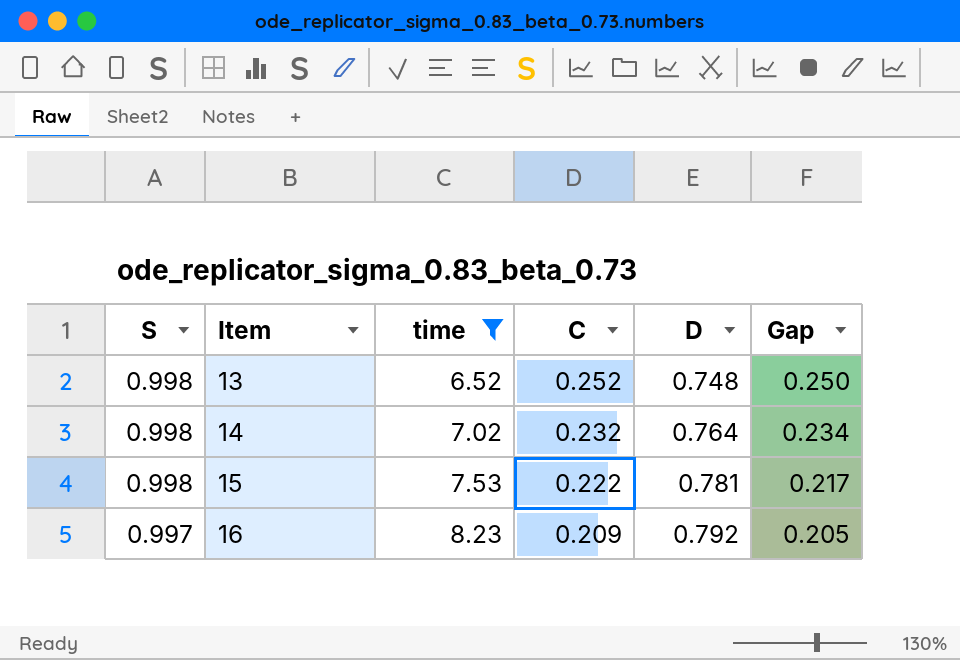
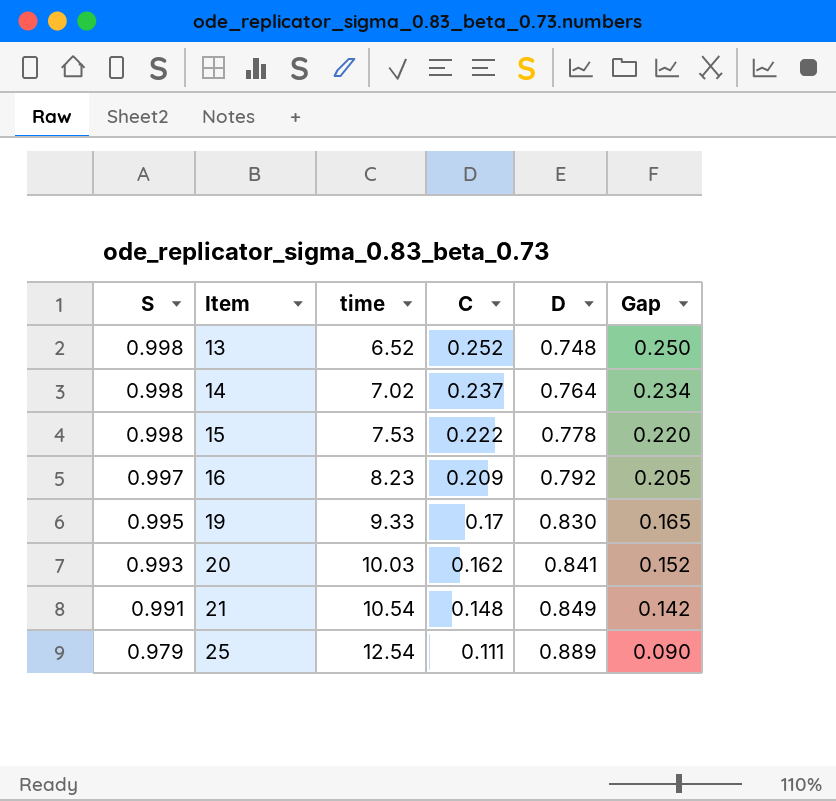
filter: time <= 8.23 -> none
14 | C: 0.232 -> 0.237
15 | D: 0.781 -> 0.778
15 | Gap: 0.217 -> 0.220

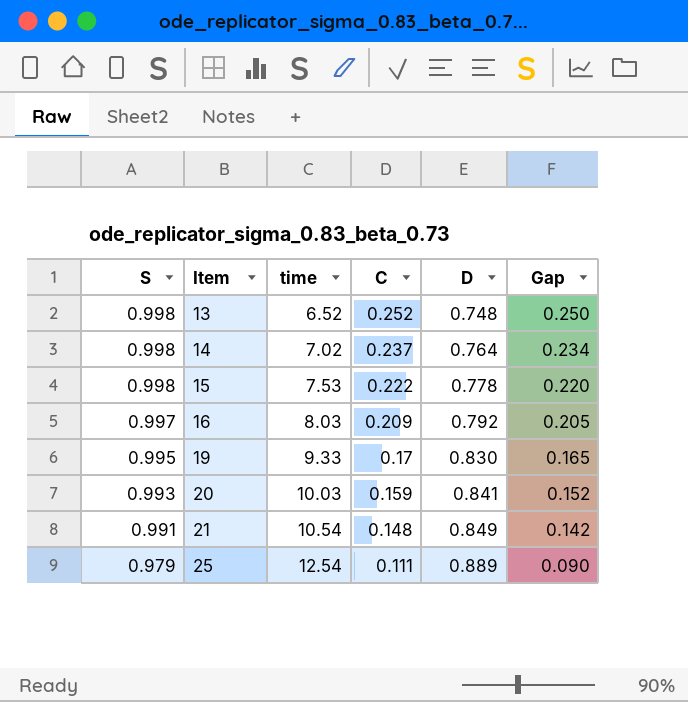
16 | time: 8.23 -> 8.03
20 | C: 0.162 -> 0.159

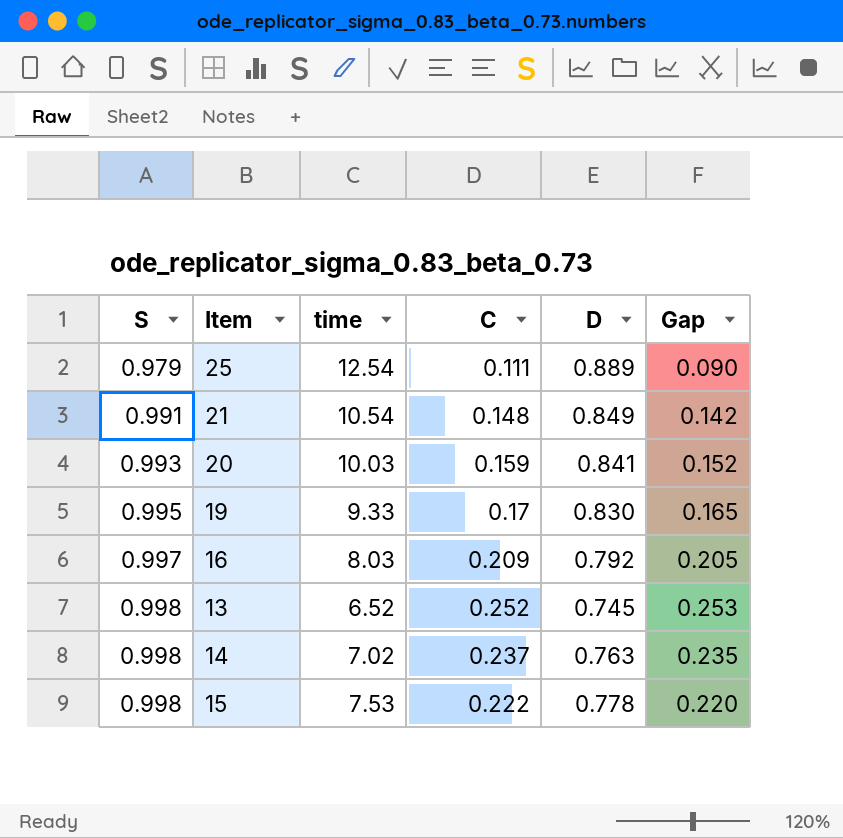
row order: S descending -> S ascending
13 | D: 0.748 -> 0.745
13 | Gap: 0.250 -> 0.253
14 | D: 0.764 -> 0.763
14 | Gap: 0.234 -> 0.235

